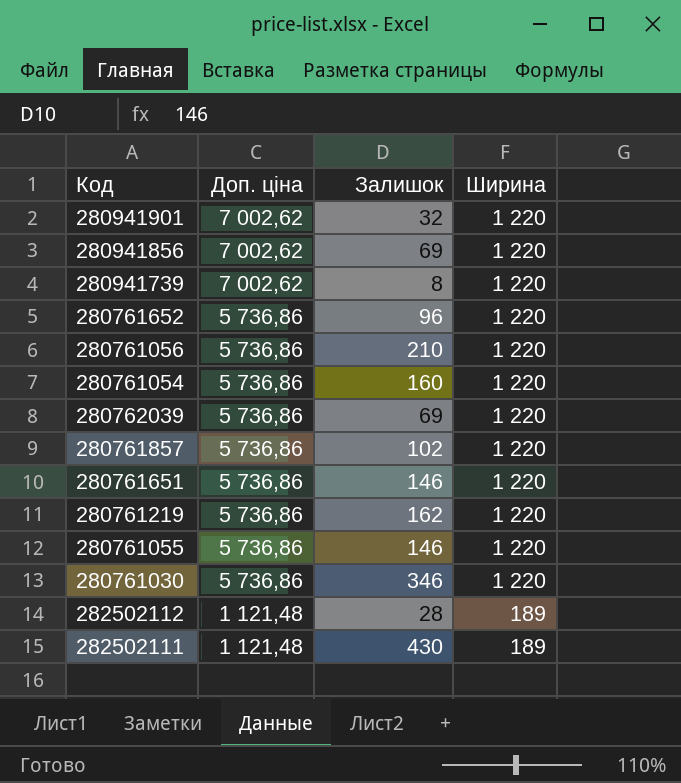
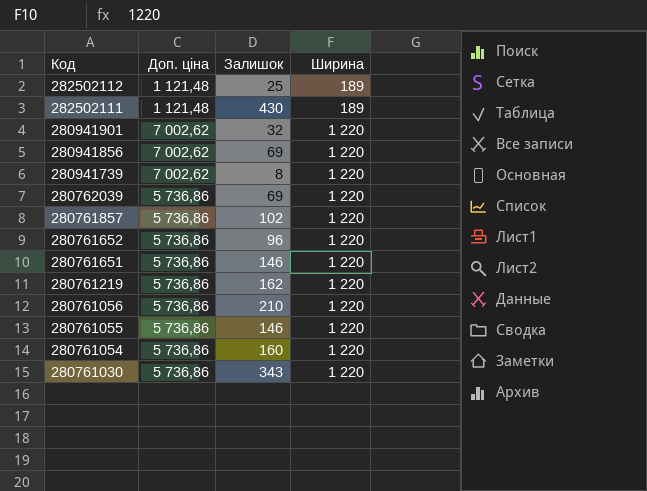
row order: Доп. ціна descending -> Код descending
282502112 | Залишок: 28 -> 25
280761030 | Залишок: 346 -> 343

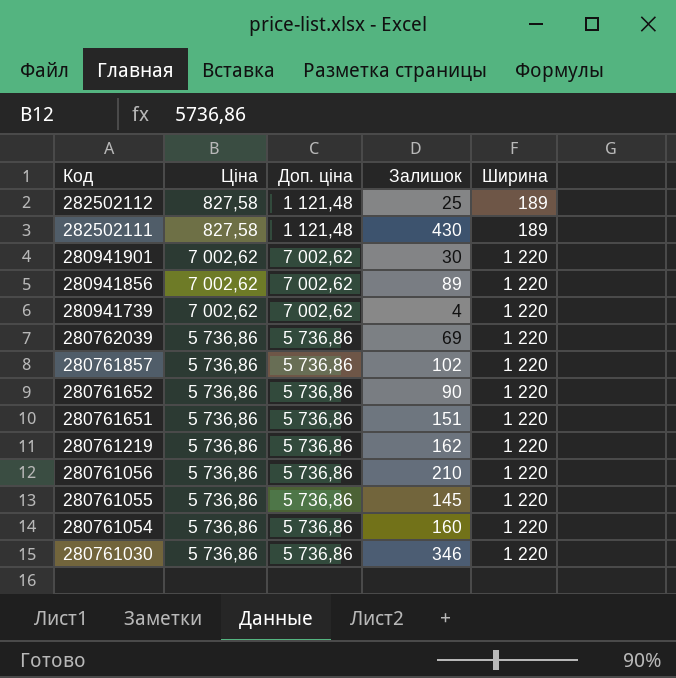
column Ціна | position: none -> 2
280941901 | Залишок: 32 -> 30
280941856 | Залишок: 69 -> 89
280941739 | Залишок: 8 -> 4
280761652 | Залишок: 96 -> 90
280761651 | Залишок: 146 -> 151
280761055 | Залишок: 146 -> 145
280761030 | Залишок: 343 -> 346

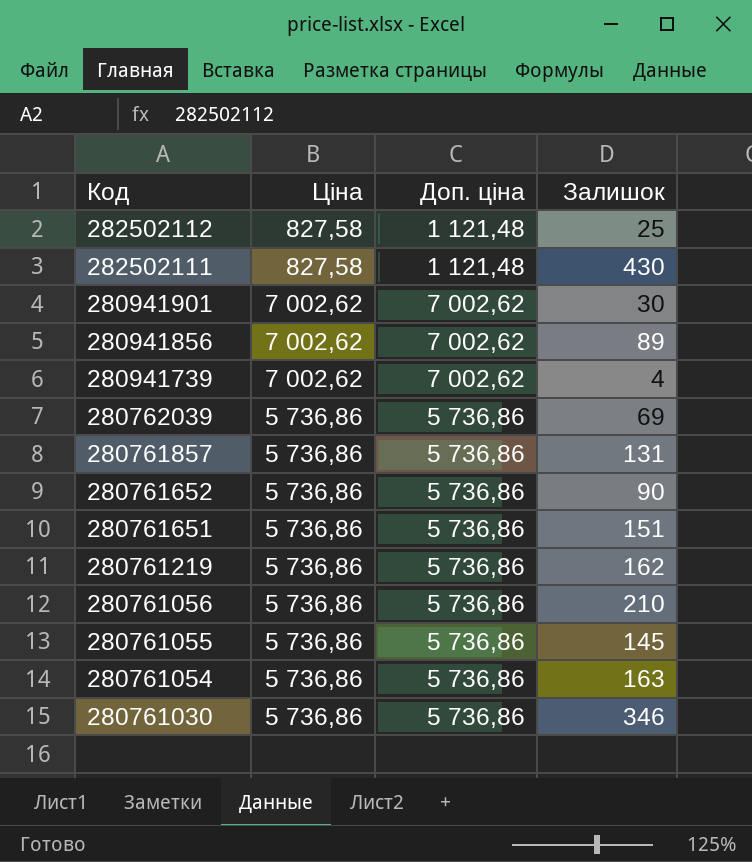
column Ширина | position: 5 -> none
280761857 | Залишок: 102 -> 131
280761054 | Залишок: 160 -> 163

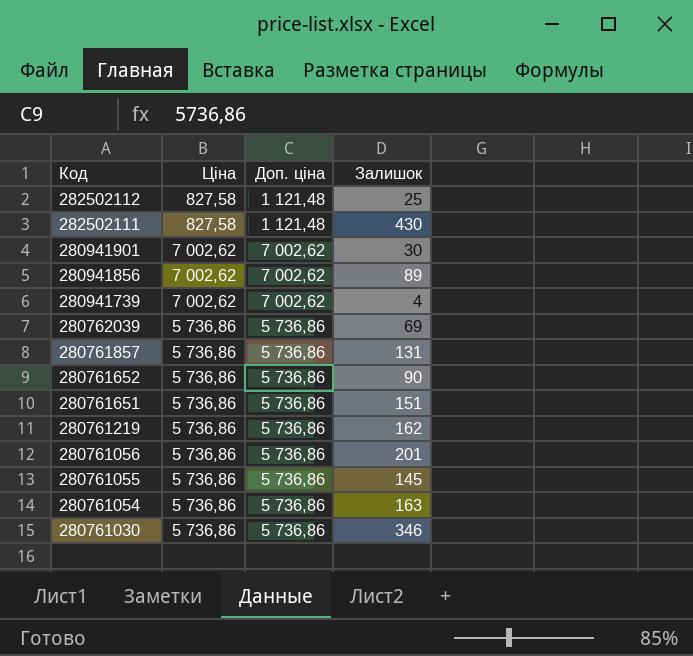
280761056 | Залишок: 210 -> 201

